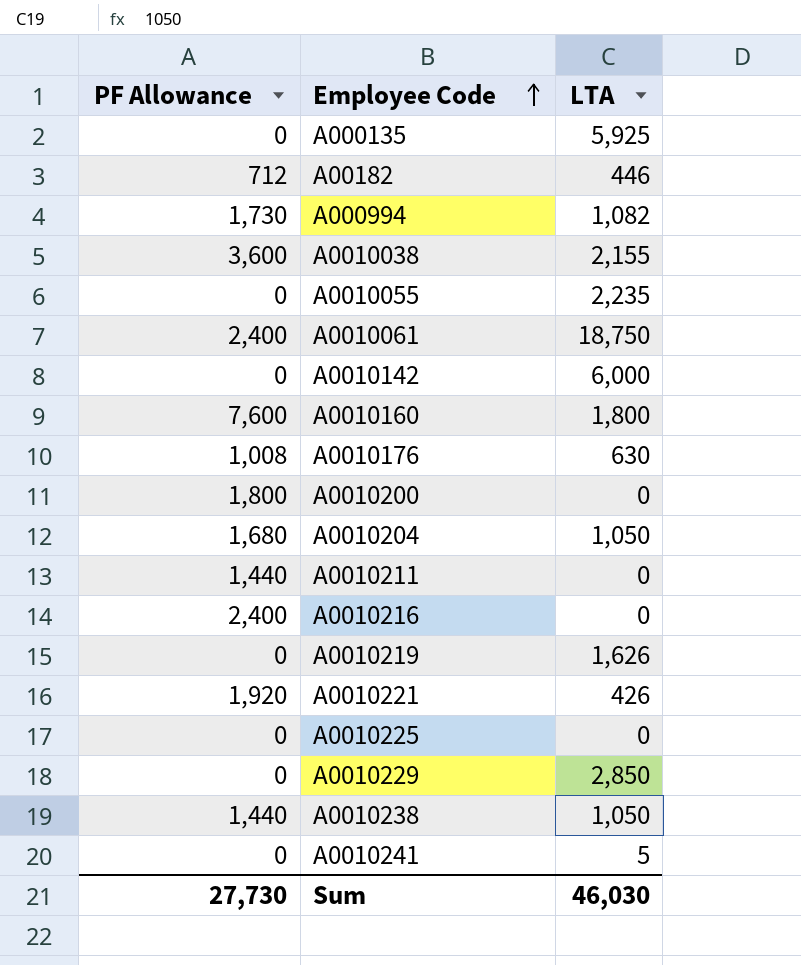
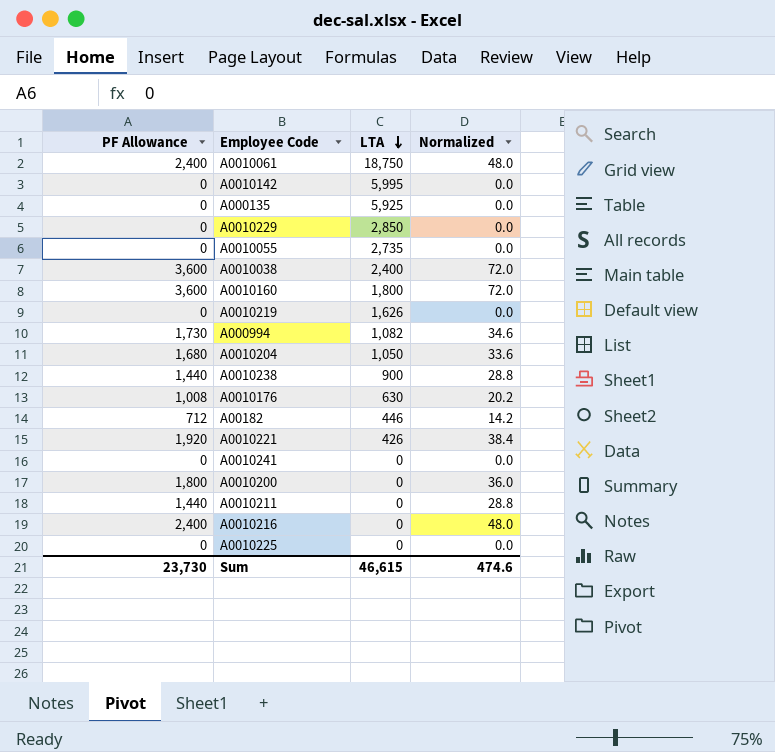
row order: Employee Code ascending -> LTA descending
column Normalized | formula: none -> [PF Allowance] * 0.02
A0010142 | LTA: 6,000 -> 5,995
A0010055 | LTA: 2,235 -> 2,735
A0010038 | LTA: 2,155 -> 2,400
A0010160 | PF Allowance: 7,600 -> 3,600
A0010238 | LTA: 1,050 -> 900
A0010241 | LTA: 5 -> 0
Sum | PF Allowance: 27,730 -> 23,730
Sum | LTA: 46,030 -> 46,615

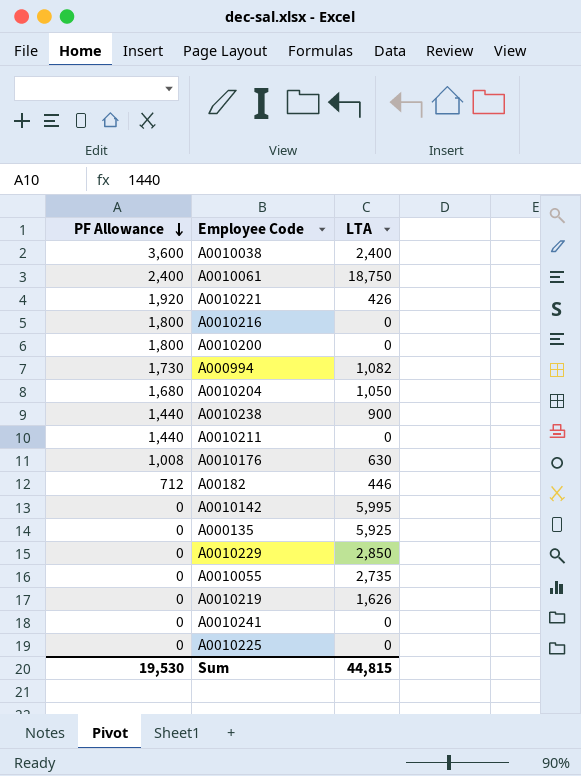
row order: LTA descending -> PF Allowance descending
column Normalized | formula: [PF Allowance] * 0.02 -> none
row A0010160: 3,600 | 1,800 | 72.0 -> none
A0010216 | PF Allowance: 2,400 -> 1,800
Sum | PF Allowance: 23,730 -> 19,530
Sum | LTA: 46,615 -> 44,815

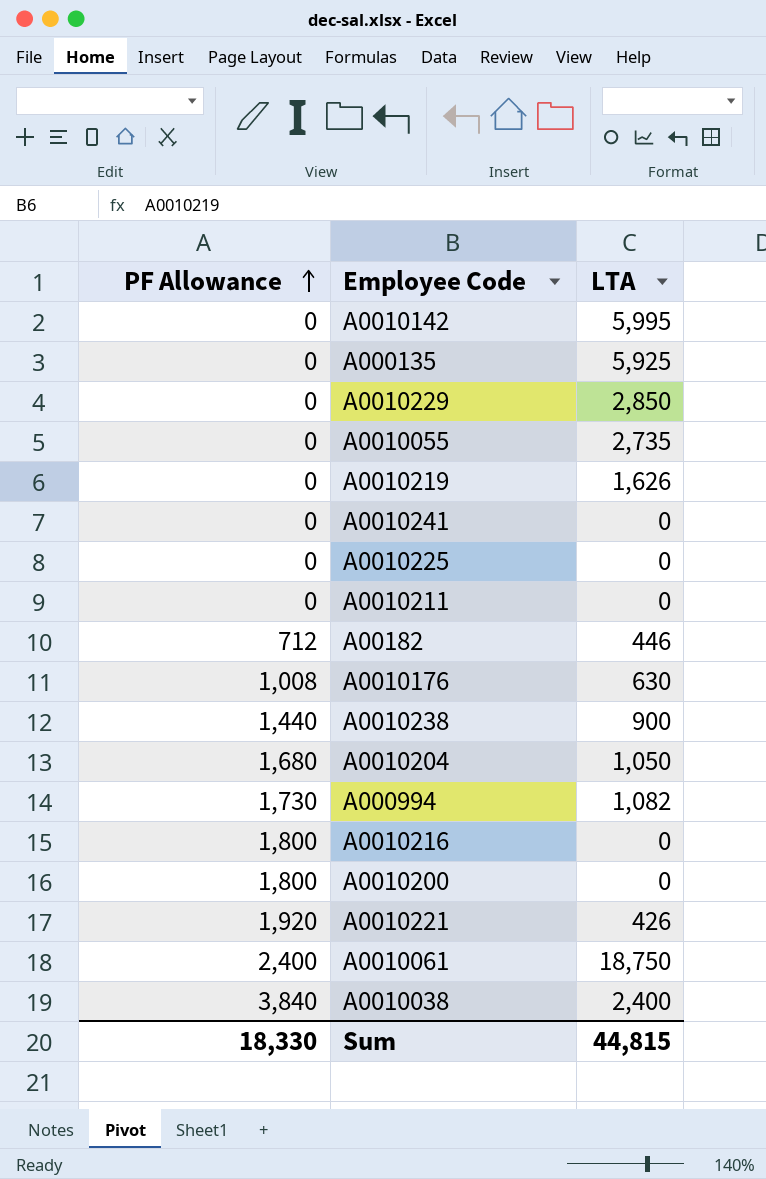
row order: PF Allowance descending -> PF Allowance ascending
A0010211 | PF Allowance: 1,440 -> 0
A0010038 | PF Allowance: 3,600 -> 3,840
Sum | PF Allowance: 19,530 -> 18,330

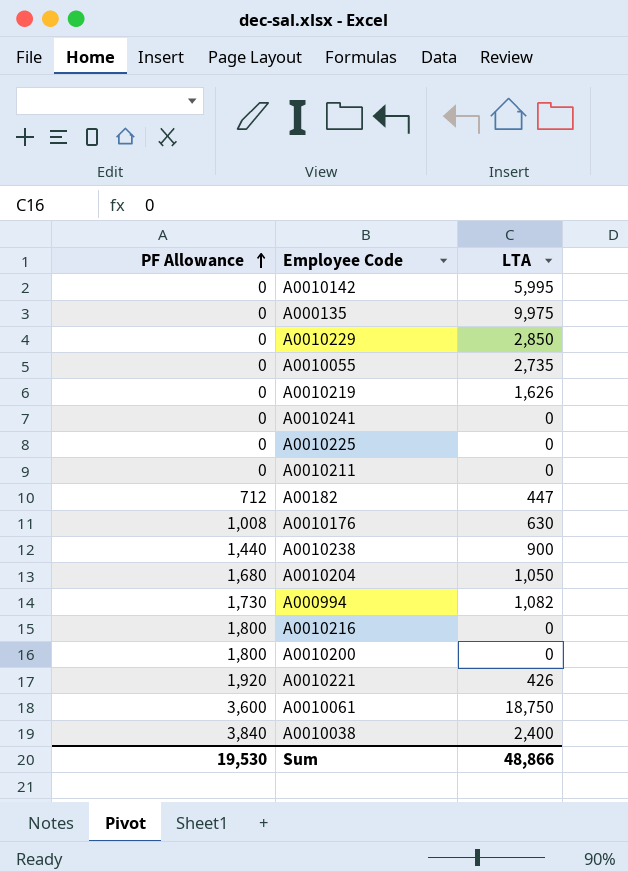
A000135 | LTA: 5,925 -> 9,975
A00182 | LTA: 446 -> 447
A0010061 | PF Allowance: 2,400 -> 3,600
Sum | PF Allowance: 18,330 -> 19,530
Sum | LTA: 44,815 -> 48,866

